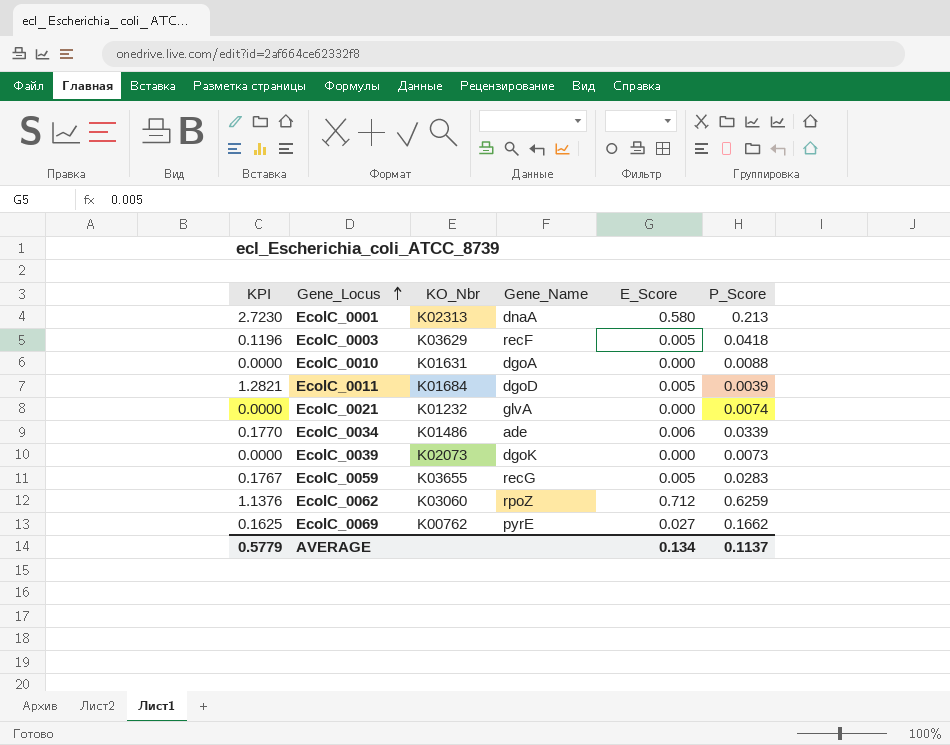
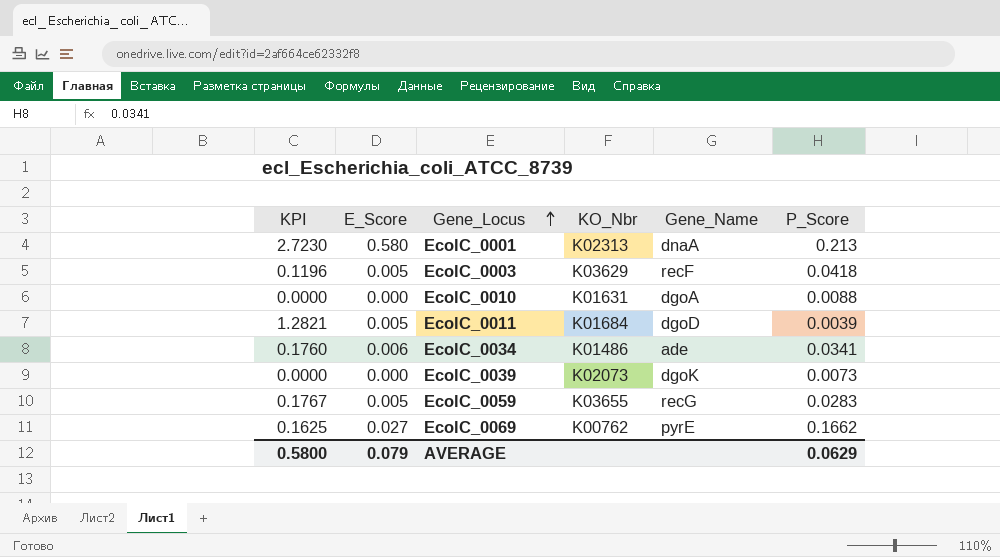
column E_Score | position: 5 -> 2
row EcolC_0021: 0.0000 | K01232 | glvA | 0.000 | 0.0074 -> none
row EcolC_0062: 1.1376 | K03060 | rpoZ | 0.712 | 0.6259 -> none
EcolC_0034 | KPI: 0.1770 -> 0.1760
EcolC_0034 | P_Score: 0.0339 -> 0.0341
AVERAGE | KPI: 0.5779 -> 0.5800
AVERAGE | E_Score: 0.134 -> 0.079
AVERAGE | P_Score: 0.1137 -> 0.0629

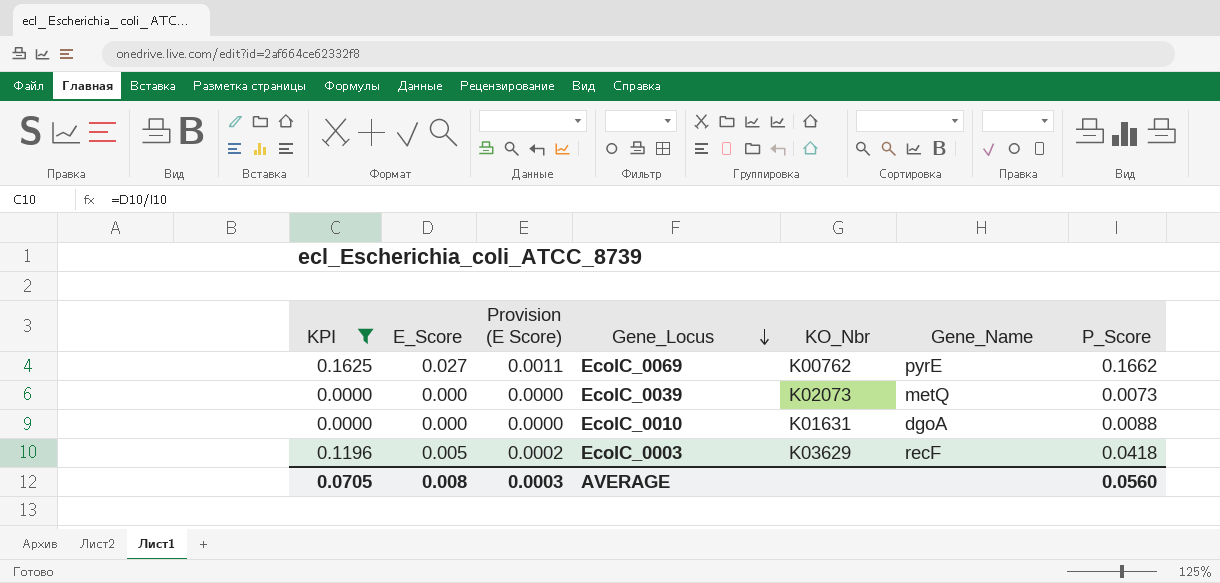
filter: none -> KPI <= 0.1625
row order: Gene_Locus ascending -> Gene_Locus descending
column Provision (E Score) | formula: none -> [E_Score] * 0.04
EcolC_0039 | Gene_Name: dgoK -> metQ
AVERAGE | KPI: 0.5800 -> 0.0705
AVERAGE | E_Score: 0.079 -> 0.008
AVERAGE | P_Score: 0.0629 -> 0.0560

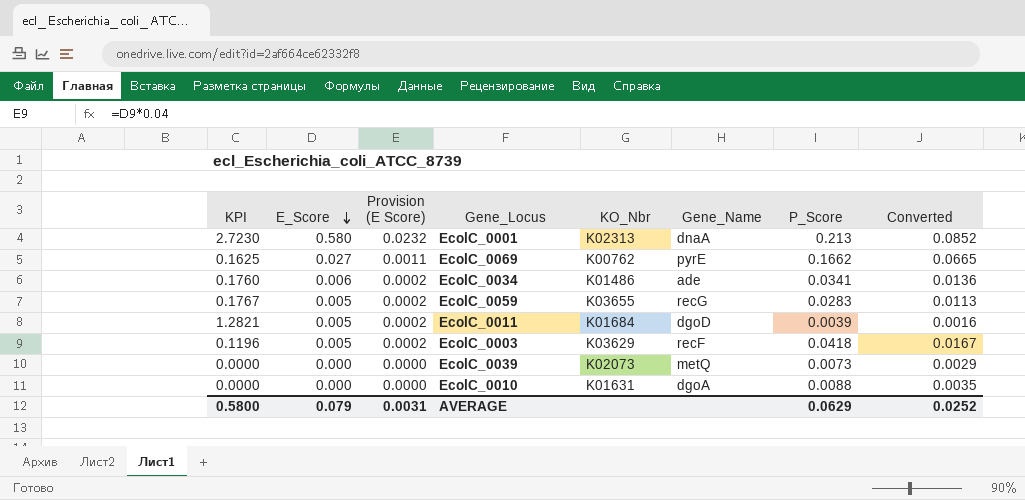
filter: KPI <= 0.1625 -> none
row order: Gene_Locus descending -> E_Score descending
column Converted | formula: none -> [P_Score] * 0.4
AVERAGE | KPI: 0.0705 -> 0.5800
AVERAGE | E_Score: 0.008 -> 0.079
AVERAGE | Provision (E Score): 0.0003 -> 0.0031
AVERAGE | P_Score: 0.0560 -> 0.0629

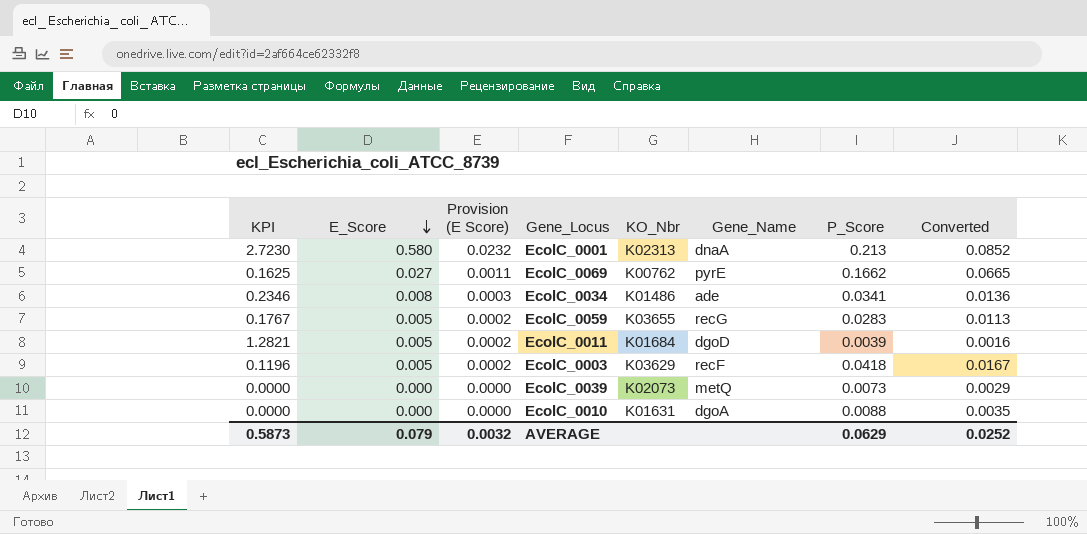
EcolC_0034 | KPI: 0.1760 -> 0.2346
EcolC_0034 | E_Score: 0.006 -> 0.008
EcolC_0034 | Provision (E Score): 0.0002 -> 0.0003
AVERAGE | KPI: 0.5800 -> 0.5873
AVERAGE | Provision (E Score): 0.0031 -> 0.0032

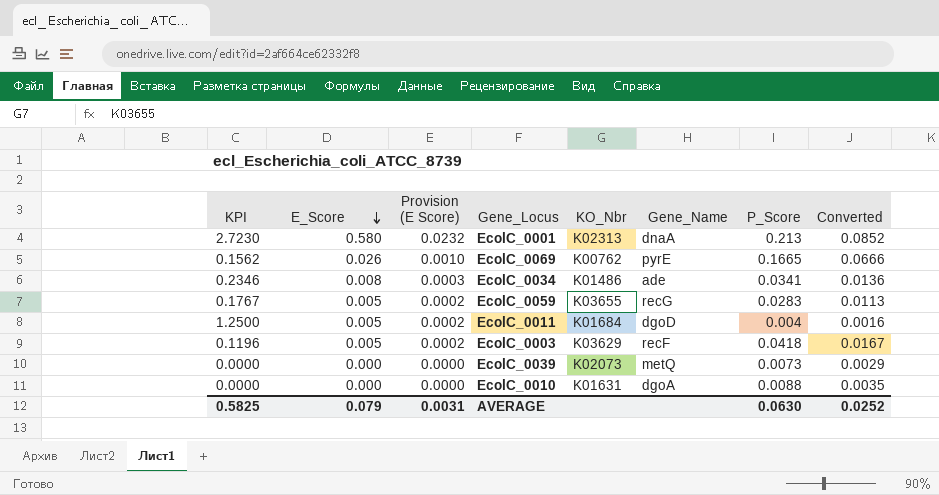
EcolC_0069 | KPI: 0.1625 -> 0.1562
EcolC_0069 | E_Score: 0.027 -> 0.026
EcolC_0069 | Provision (E Score): 0.0011 -> 0.0010
EcolC_0069 | P_Score: 0.1662 -> 0.1665
EcolC_0069 | Converted: 0.0665 -> 0.0666
EcolC_0011 | KPI: 1.2821 -> 1.2500
EcolC_0011 | P_Score: 0.0039 -> 0.004
AVERAGE | KPI: 0.5873 -> 0.5825
AVERAGE | Provision (E Score): 0.0032 -> 0.0031
AVERAGE | P_Score: 0.0629 -> 0.0630

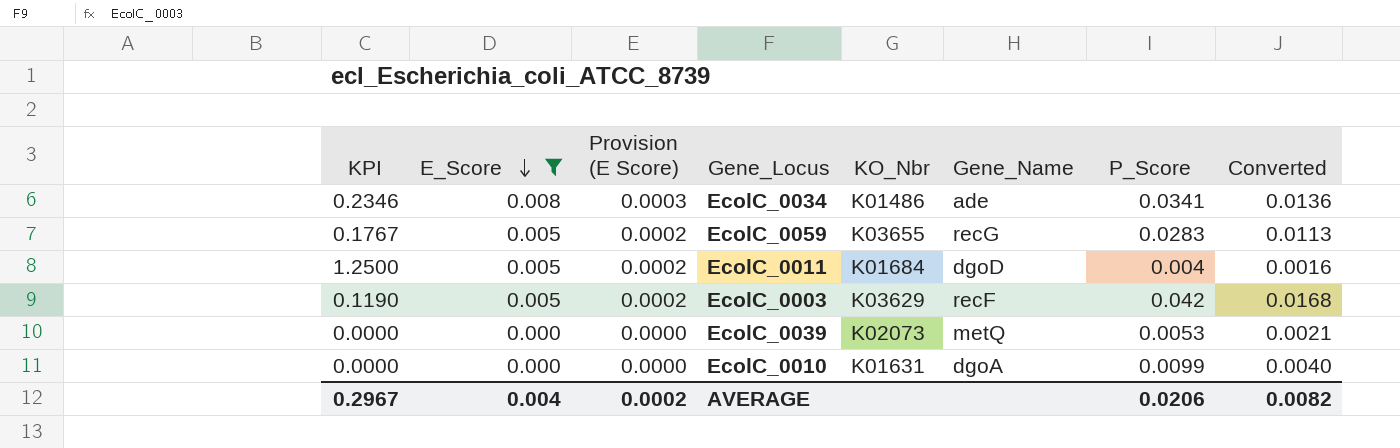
filter: none -> E_Score <= 0.008
EcolC_0003 | KPI: 0.1196 -> 0.1190
EcolC_0003 | P_Score: 0.0418 -> 0.042
EcolC_0003 | Converted: 0.0167 -> 0.0168
EcolC_0039 | P_Score: 0.0073 -> 0.0053
EcolC_0039 | Converted: 0.0029 -> 0.0021
EcolC_0010 | P_Score: 0.0088 -> 0.0099
EcolC_0010 | Converted: 0.0035 -> 0.0040
AVERAGE | KPI: 0.5825 -> 0.2967
AVERAGE | E_Score: 0.079 -> 0.004
AVERAGE | Provision (E Score): 0.0031 -> 0.0002
AVERAGE | P_Score: 0.0630 -> 0.0206
AVERAGE | Converted: 0.0252 -> 0.0082

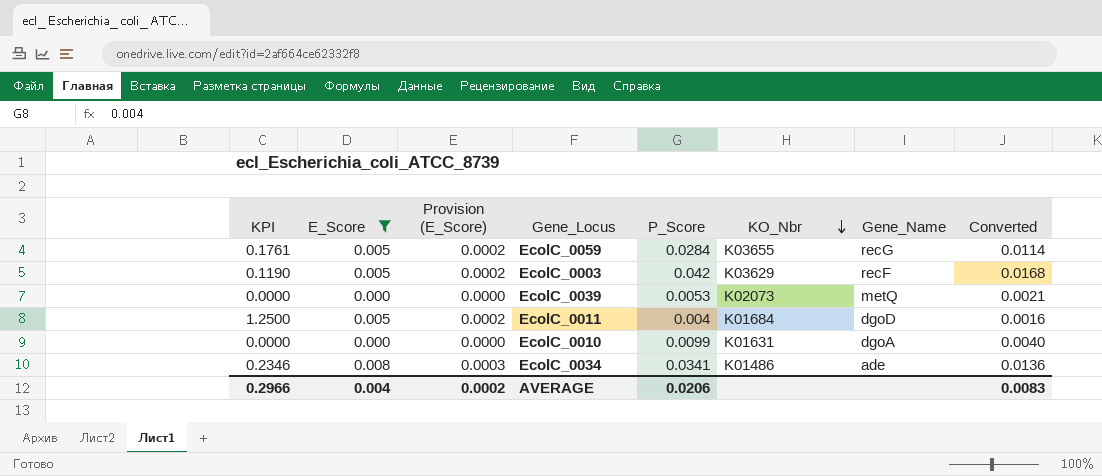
row order: E_Score descending -> KO_Nbr descending
column name: Provision (E Score) -> Provision (E_Score)
column P_Score | position: 7 -> 5
EcolC_0059 | KPI: 0.1767 -> 0.1761
EcolC_0059 | P_Score: 0.0283 -> 0.0284
EcolC_0059 | Converted: 0.0113 -> 0.0114
AVERAGE | KPI: 0.2967 -> 0.2966
AVERAGE | Converted: 0.0082 -> 0.0083

